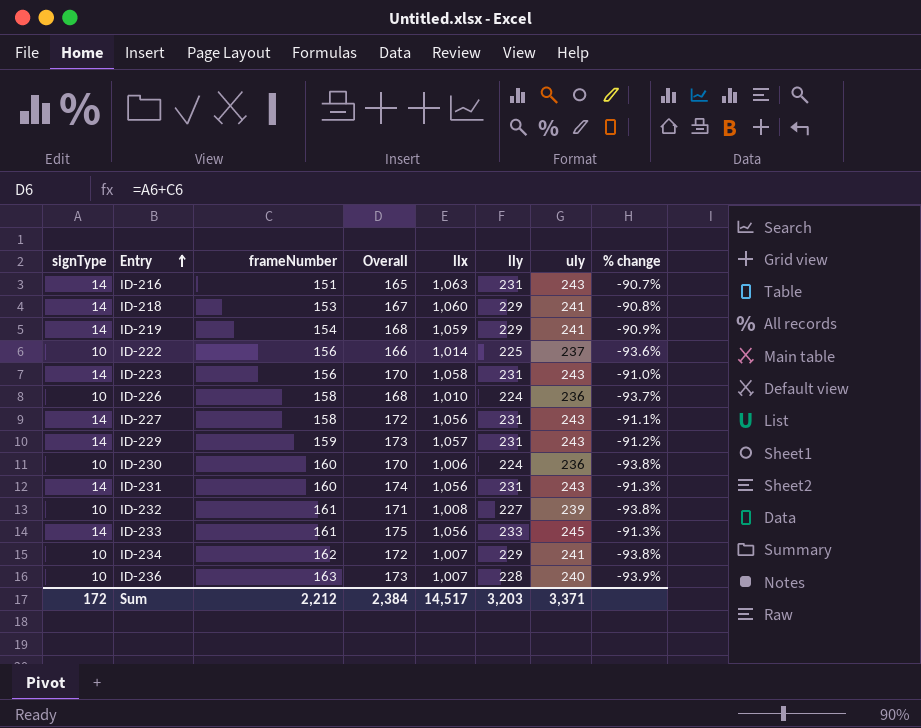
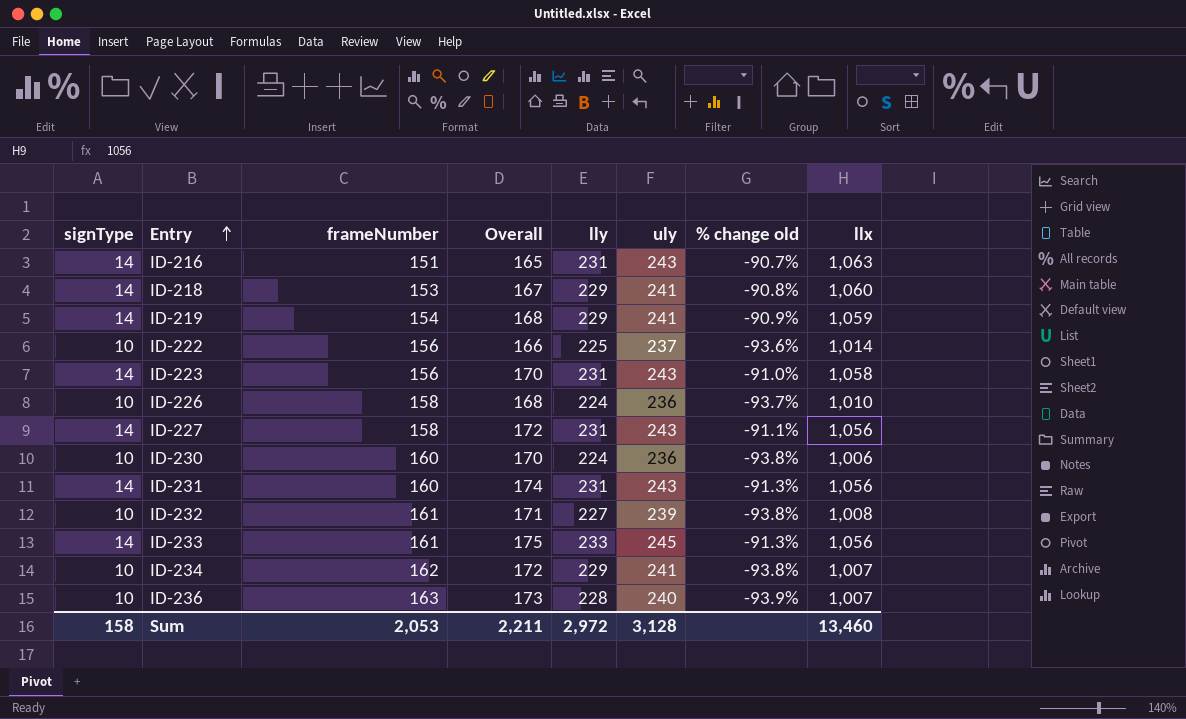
column name: % change -> % change old
column llx | position: 5 -> 8
row ID-229: 14 | 159 | 173 | 1,057 | 231 | 243 | -91.2% -> none
Sum | signType: 172 -> 158
Sum | frameNumber: 2,212 -> 2,053
Sum | Overall: 2,384 -> 2,211
Sum | lly: 3,203 -> 2,972
Sum | uly: 3,371 -> 3,128
Sum | llx: 14,517 -> 13,460

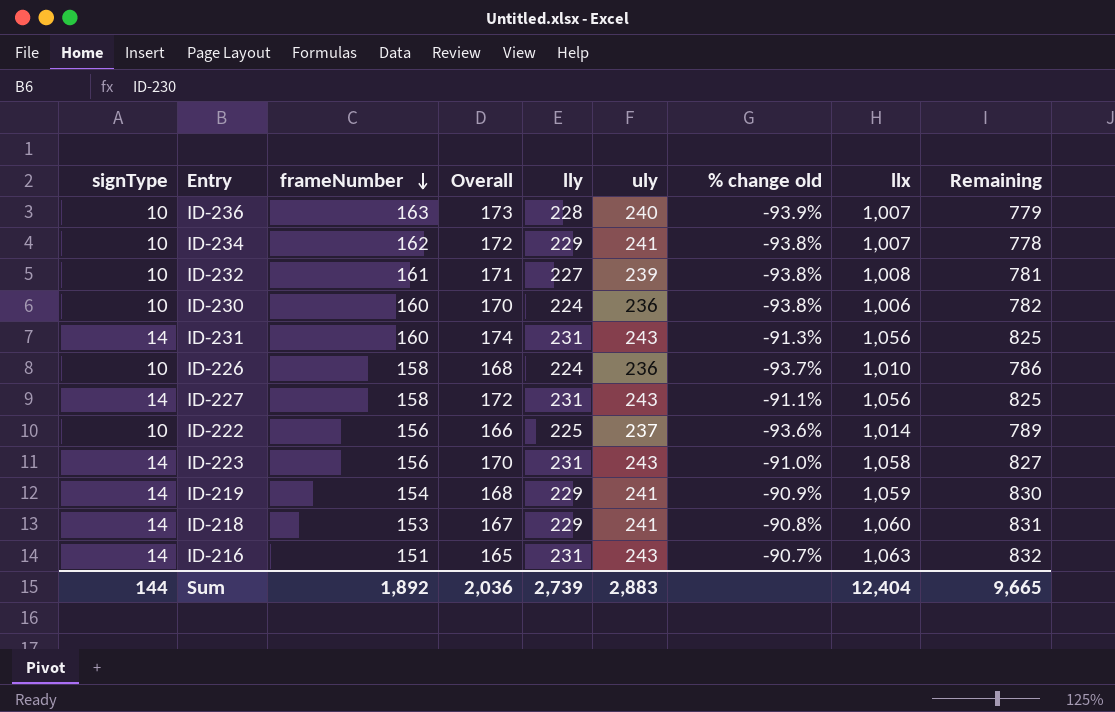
row order: Entry ascending -> frameNumber descending
column Remaining | formula: none -> [llx] - [lly]
row ID-233: 14 | 161 | 175 | 233 | 245 | -91.3% | 1,056 -> none
Sum | signType: 158 -> 144
Sum | frameNumber: 2,053 -> 1,892
Sum | Overall: 2,211 -> 2,036
Sum | lly: 2,972 -> 2,739
Sum | uly: 3,128 -> 2,883
Sum | llx: 13,460 -> 12,404

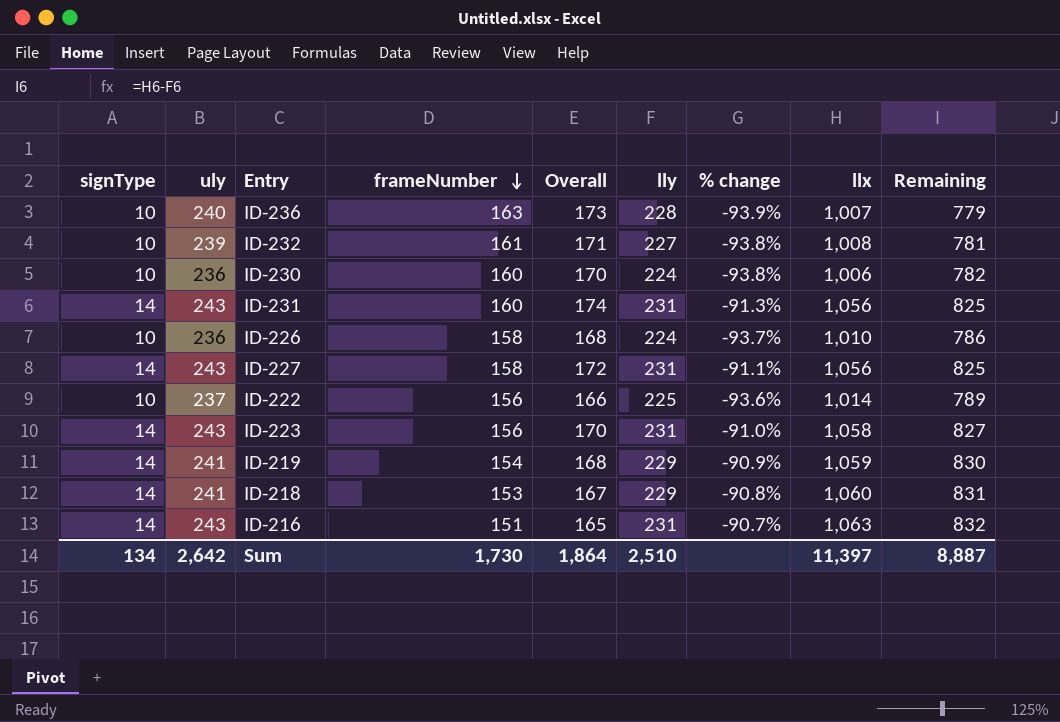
column uly | position: 6 -> 2
column name: % change old -> % change
row ID-234: 10 | 162 | 172 | 229 | 241 | -93.8% | 1,007 | 778 -> none
Sum | signType: 144 -> 134
Sum | uly: 2,883 -> 2,642
Sum | frameNumber: 1,892 -> 1,730
Sum | Overall: 2,036 -> 1,864
Sum | lly: 2,739 -> 2,510
Sum | llx: 12,404 -> 11,397
Sum | Remaining: 9,665 -> 8,887

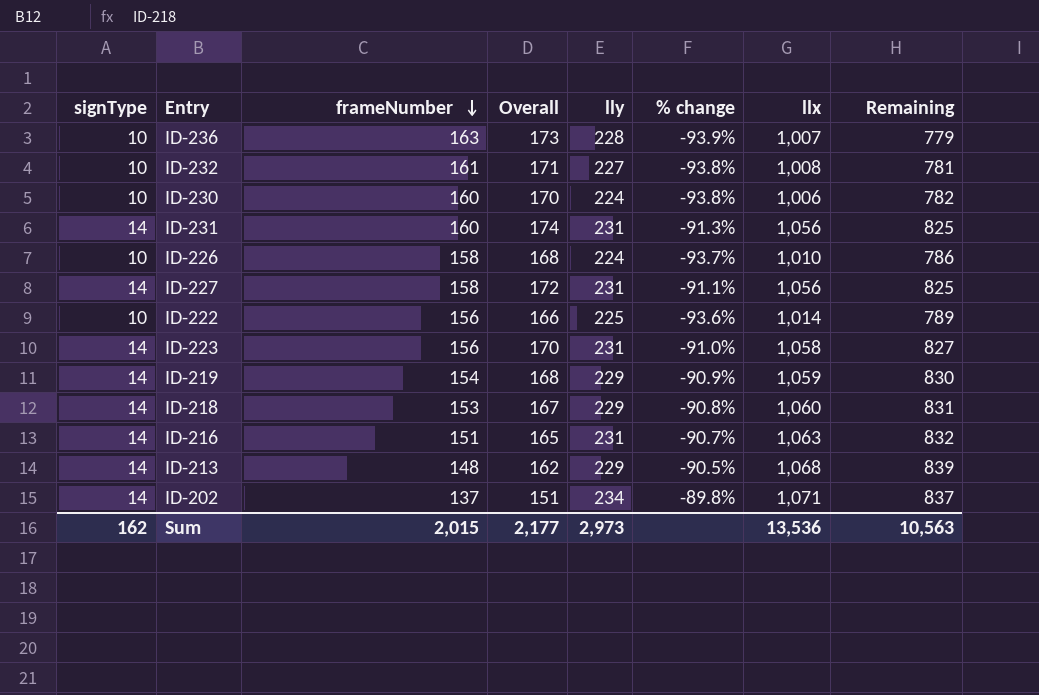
column uly | position: 2 -> none
row ID-213: none -> 14 | 148 | 162 | 229 | -90.5% | 1,068 | 839
row ID-202: none -> 14 | 137 | 151 | 234 | -89.8% | 1,071 | 837
Sum | signType: 134 -> 162
Sum | frameNumber: 1,730 -> 2,015
Sum | Overall: 1,864 -> 2,177
Sum | lly: 2,510 -> 2,973
Sum | llx: 11,397 -> 13,536
Sum | Remaining: 8,887 -> 10,563

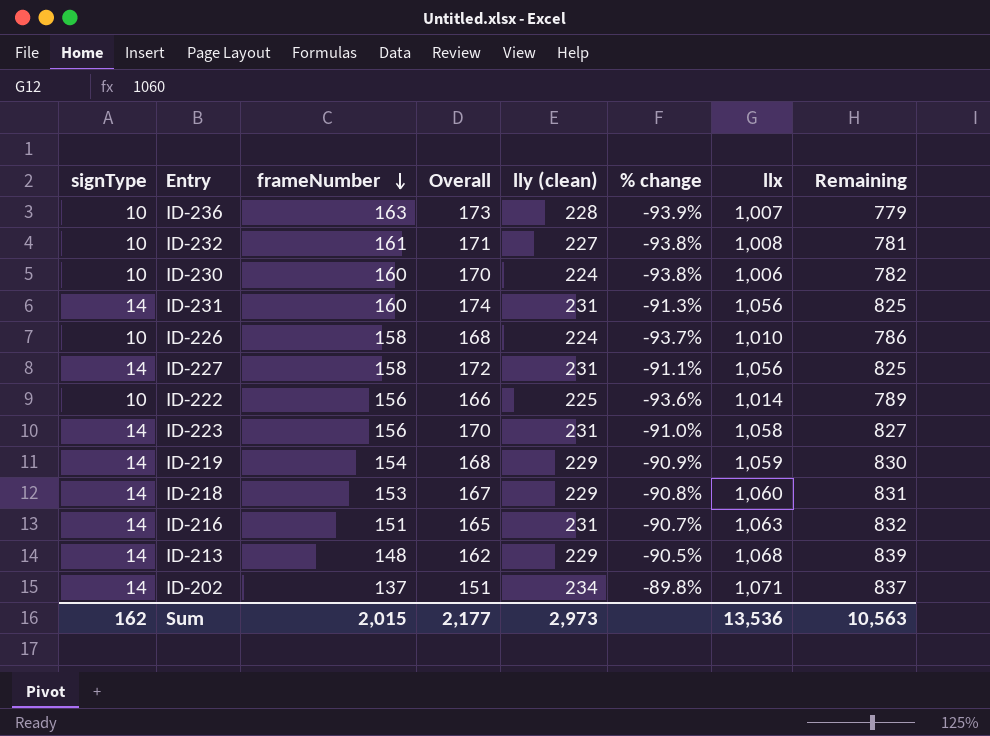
column name: lly -> lly (clean)

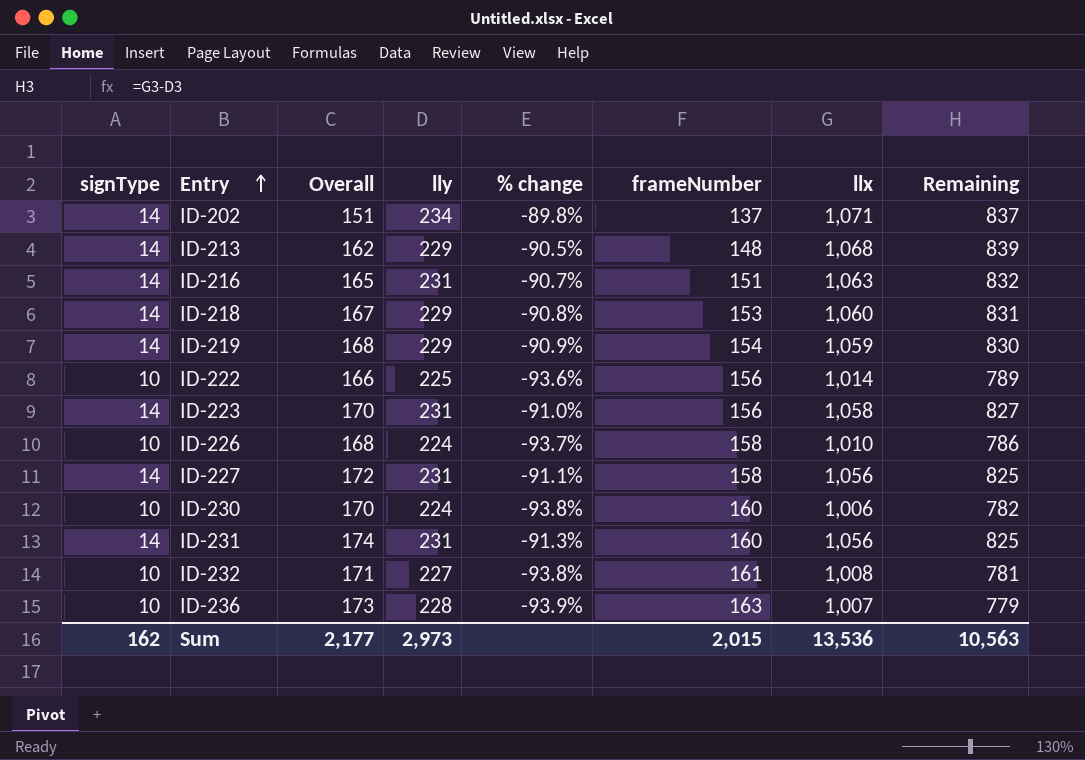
row order: frameNumber descending -> Entry ascending
column name: lly (clean) -> lly
column frameNumber | position: 3 -> 6

